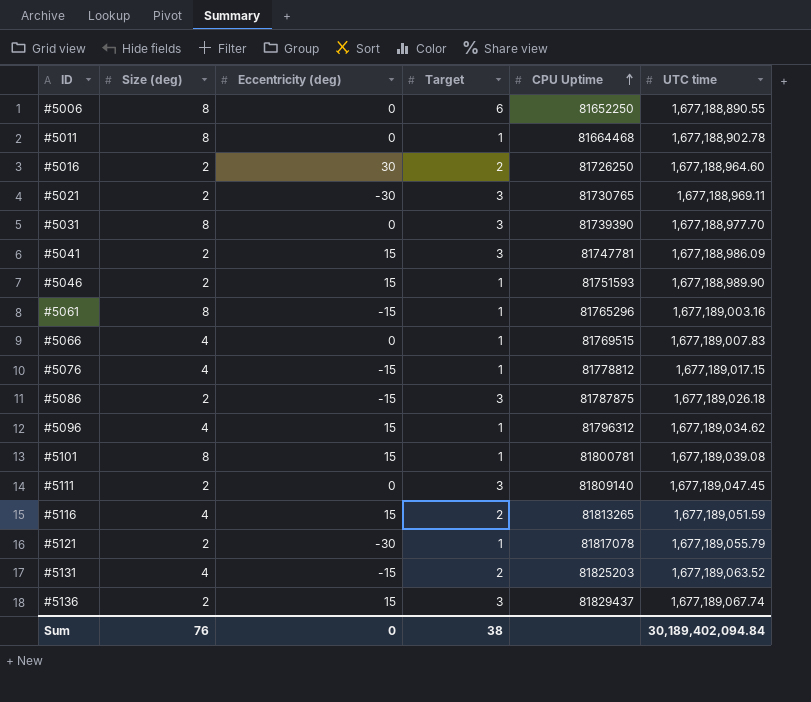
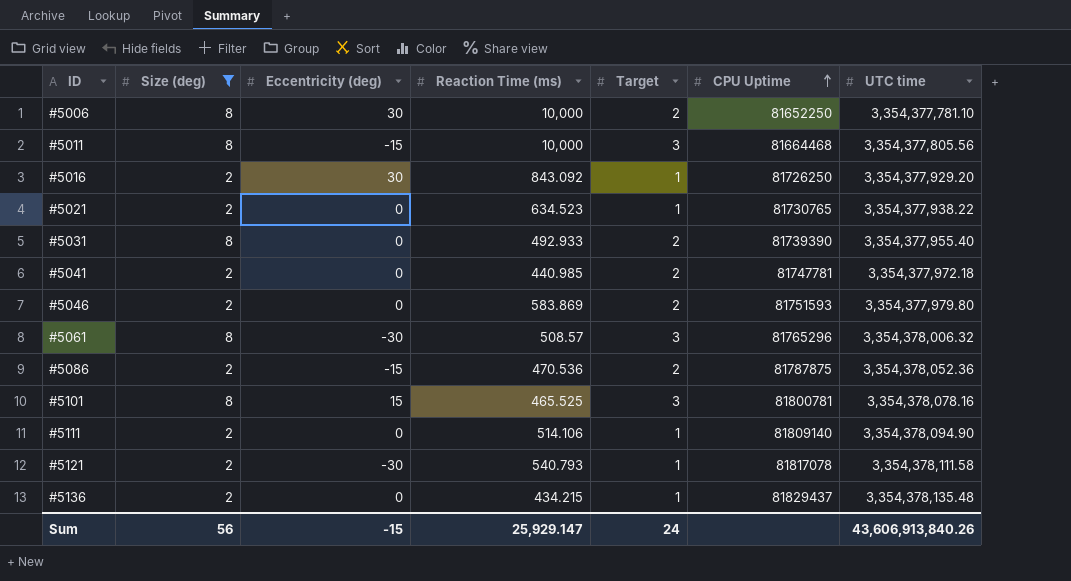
filter: none -> Size (deg) != 4
column Reaction Time (ms) | position: none -> 4
#5006 | Eccentricity (deg): 0 -> 30
#5006 | Target: 6 -> 2
#5006 | UTC time: 1,677,188,890.55 -> 3,354,377,781.10
#5011 | Eccentricity (deg): 0 -> -15
#5011 | Target: 1 -> 3
#5011 | UTC time: 1,677,188,902.78 -> 3,354,377,805.56
#5016 | Target: 2 -> 1
#5016 | UTC time: 1,677,188,964.60 -> 3,354,377,929.20
#5021 | Eccentricity (deg): -30 -> 0
#5021 | Target: 3 -> 1
#5021 | UTC time: 1,677,188,969.11 -> 3,354,377,938.22
#5031 | Target: 3 -> 2
#5031 | UTC time: 1,677,188,977.70 -> 3,354,377,955.40
#5041 | Eccentricity (deg): 15 -> 0
#5041 | Target: 3 -> 2
#5041 | UTC time: 1,677,188,986.09 -> 3,354,377,972.18
#5046 | Eccentricity (deg): 15 -> 0
#5046 | Target: 1 -> 2
#5046 | UTC time: 1,677,188,989.90 -> 3,354,377,979.80
#5061 | Eccentricity (deg): -15 -> -30
#5061 | Target: 1 -> 3
#5061 | UTC time: 1,677,189,003.16 -> 3,354,378,006.32
#5086 | Target: 3 -> 2
#5086 | UTC time: 1,677,189,026.18 -> 3,354,378,052.36
#5101 | Target: 1 -> 3
#5101 | UTC time: 1,677,189,039.08 -> 3,354,378,078.16
#5111 | Target: 3 -> 1
#5111 | UTC time: 1,677,189,047.45 -> 3,354,378,094.90
#5121 | UTC time: 1,677,189,055.79 -> 3,354,378,111.58
#5136 | Eccentricity (deg): 15 -> 0
#5136 | Target: 3 -> 1
#5136 | UTC time: 1,677,189,067.74 -> 3,354,378,135.48
Sum | Size (deg): 76 -> 56
Sum | Eccentricity (deg): 0 -> -15
Sum | Target: 38 -> 24
Sum | UTC time: 30,189,402,094.84 -> 43,606,913,840.26

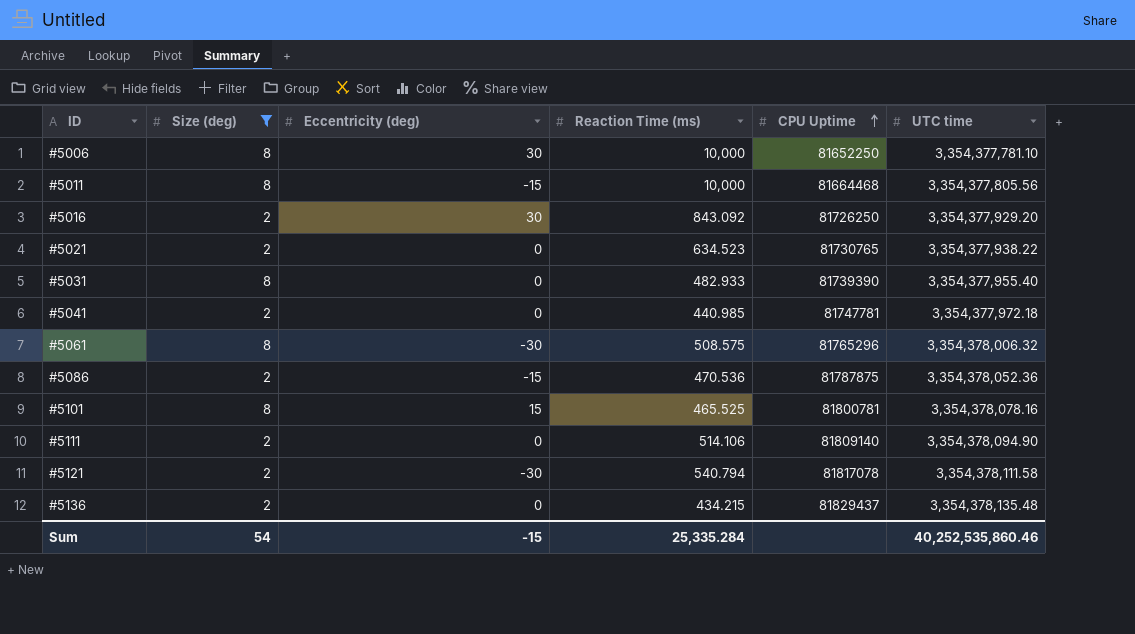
column Target | position: 5 -> none
row #5046: 2 | 0 | 583.869 | 2 | 81751593 | 3,354,377,979.80 -> none
#5031 | Reaction Time (ms): 492.933 -> 482.933
#5061 | Reaction Time (ms): 508.57 -> 508.575
#5121 | Reaction Time (ms): 540.793 -> 540.794
Sum | Size (deg): 56 -> 54
Sum | Reaction Time (ms): 25,929.147 -> 25,335.284
Sum | UTC time: 43,606,913,840.26 -> 40,252,535,860.46

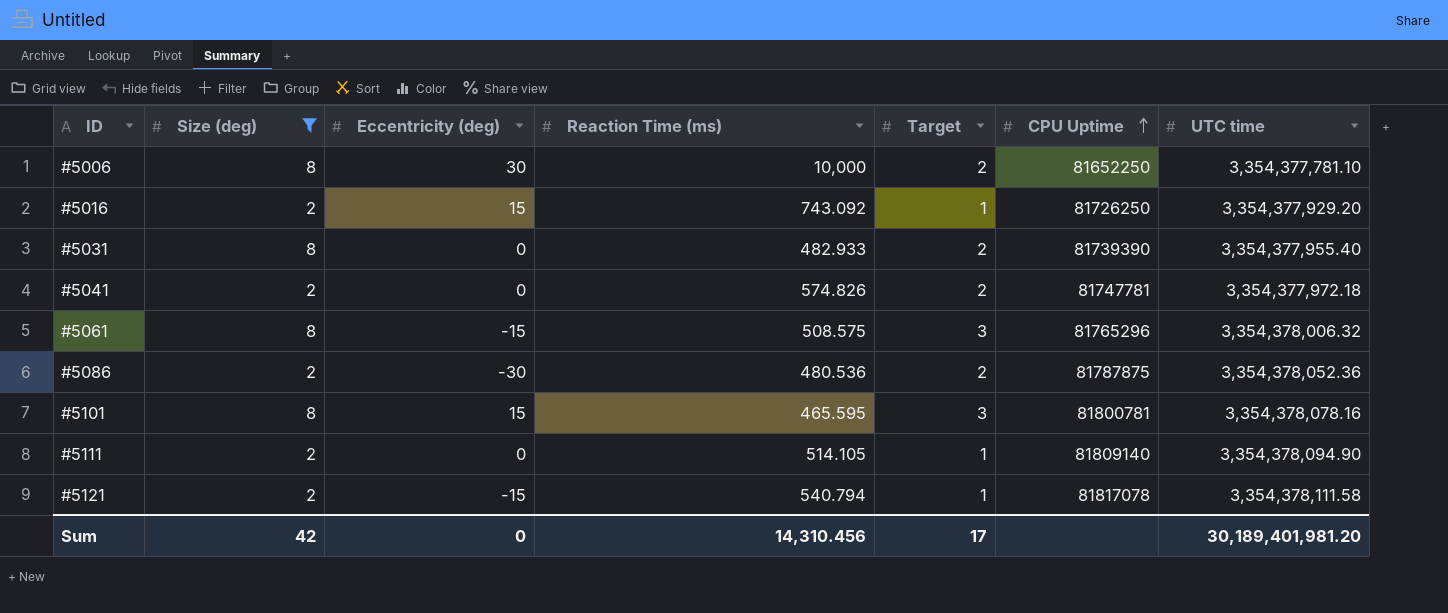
column Target | position: none -> 5
row #5011: 8 | -15 | 10,000 | 81664468 | 3,354,377,805.56 -> none
row #5021: 2 | 0 | 634.523 | 81730765 | 3,354,377,938.22 -> none
row #5136: 2 | 0 | 434.215 | 81829437 | 3,354,378,135.48 -> none
#5016 | Eccentricity (deg): 30 -> 15
#5016 | Reaction Time (ms): 843.092 -> 743.092
#5041 | Reaction Time (ms): 440.985 -> 574.826
#5061 | Eccentricity (deg): -30 -> -15
#5086 | Eccentricity (deg): -15 -> -30
#5086 | Reaction Time (ms): 470.536 -> 480.536
#5101 | Reaction Time (ms): 465.525 -> 465.595
#5111 | Reaction Time (ms): 514.106 -> 514.105
#5121 | Eccentricity (deg): -30 -> -15
Sum | Size (deg): 54 -> 42
Sum | Eccentricity (deg): -15 -> 0
Sum | Reaction Time (ms): 25,335.284 -> 14,310.456
Sum | UTC time: 40,252,535,860.46 -> 30,189,401,981.20

